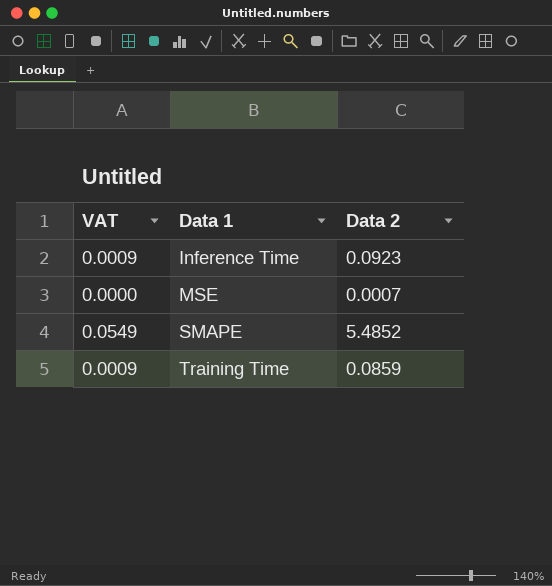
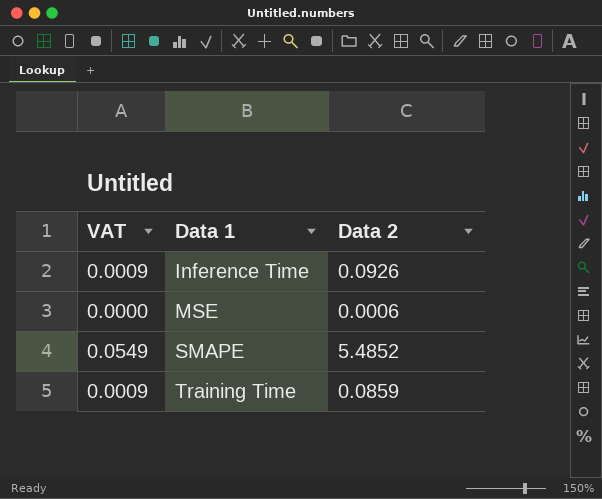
Inference Time | Data 2: 0.0923 -> 0.0926
MSE | Data 2: 0.0007 -> 0.0006

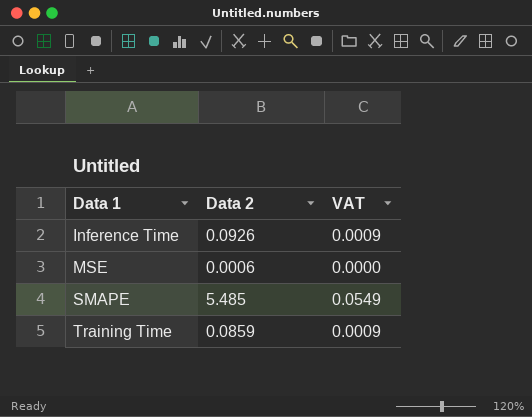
column VAT | position: 1 -> 3
SMAPE | Data 2: 5.4852 -> 5.485

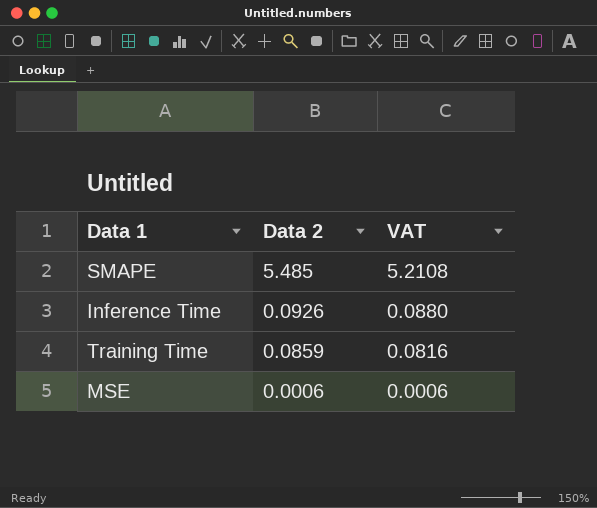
row order: Data 1 ascending -> Data 2 descending
column VAT | formula: [Data 2] * 0.01 -> [Data 2] * 0.95

